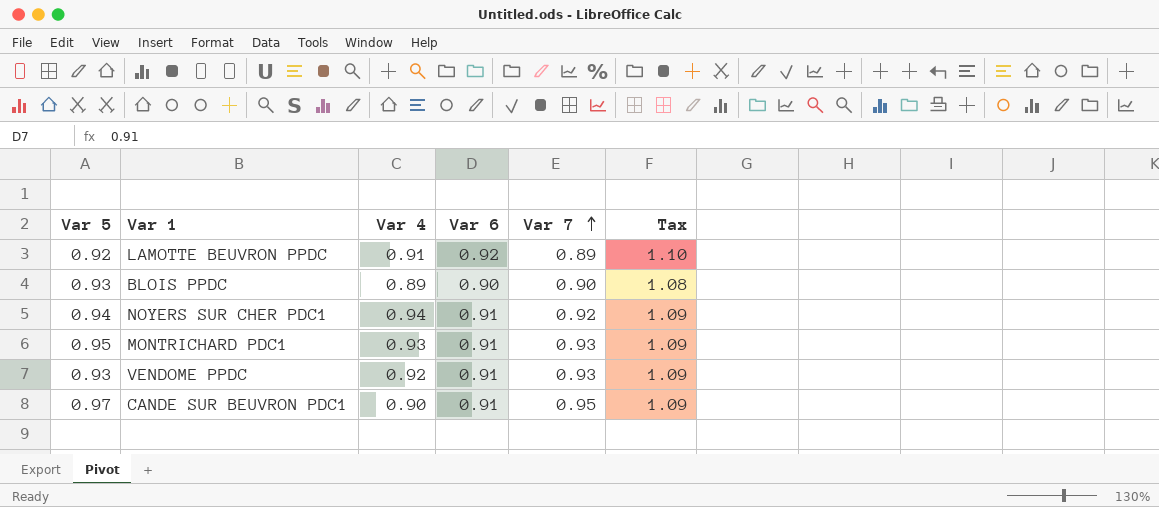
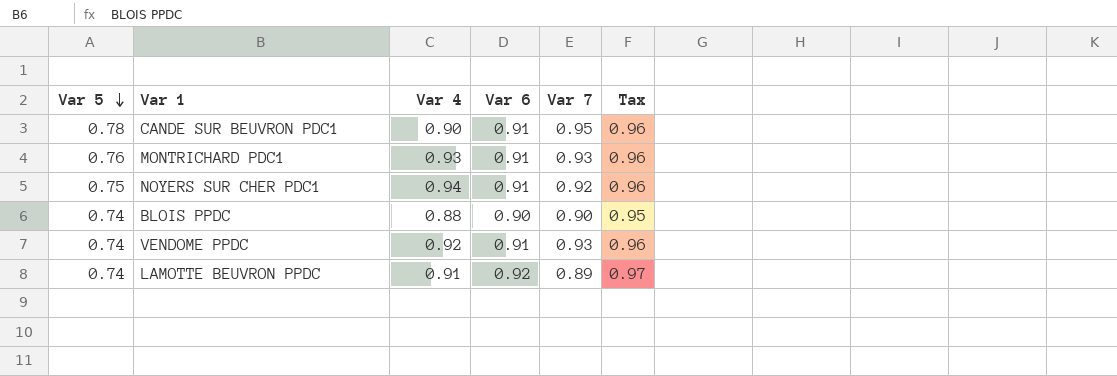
row order: Var 7 ascending -> Var 5 descending
column Tax | formula: [Var 6] * 1.2 -> [Var 6] * 1.05
CANDE SUR BEUVRON PDC1 | Var 5: 0.97 -> 0.78
MONTRICHARD PDC1 | Var 5: 0.95 -> 0.76
NOYERS SUR CHER PDC1 | Var 5: 0.94 -> 0.75
BLOIS PPDC | Var 5: 0.93 -> 0.74
BLOIS PPDC | Var 4: 0.89 -> 0.88
VENDOME PPDC | Var 5: 0.93 -> 0.74
LAMOTTE BEUVRON PPDC | Var 5: 0.92 -> 0.74

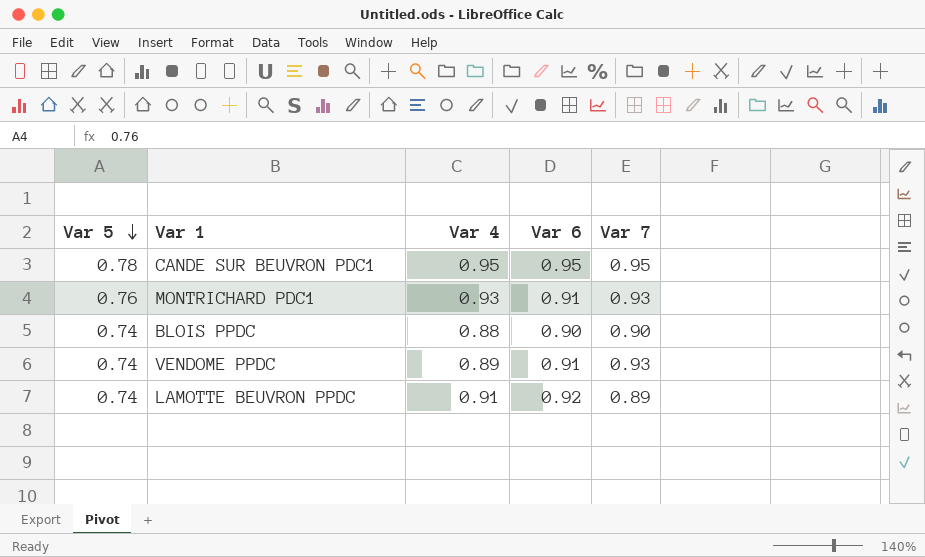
column Tax | formula: [Var 6] * 1.05 -> none
row NOYERS SUR CHER PDC1: 0.75 | 0.94 | 0.91 | 0.92 | 0.96 -> none
CANDE SUR BEUVRON PDC1 | Var 4: 0.90 -> 0.95
CANDE SUR BEUVRON PDC1 | Var 6: 0.91 -> 0.95
VENDOME PPDC | Var 4: 0.92 -> 0.89

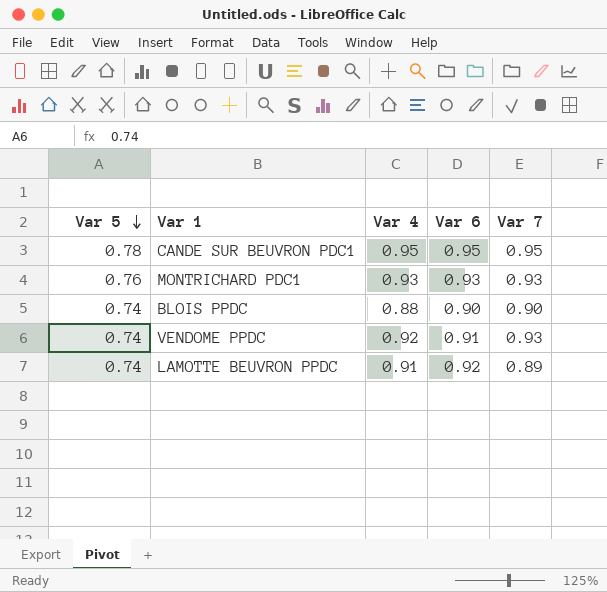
MONTRICHARD PDC1 | Var 6: 0.91 -> 0.93
VENDOME PPDC | Var 4: 0.89 -> 0.92

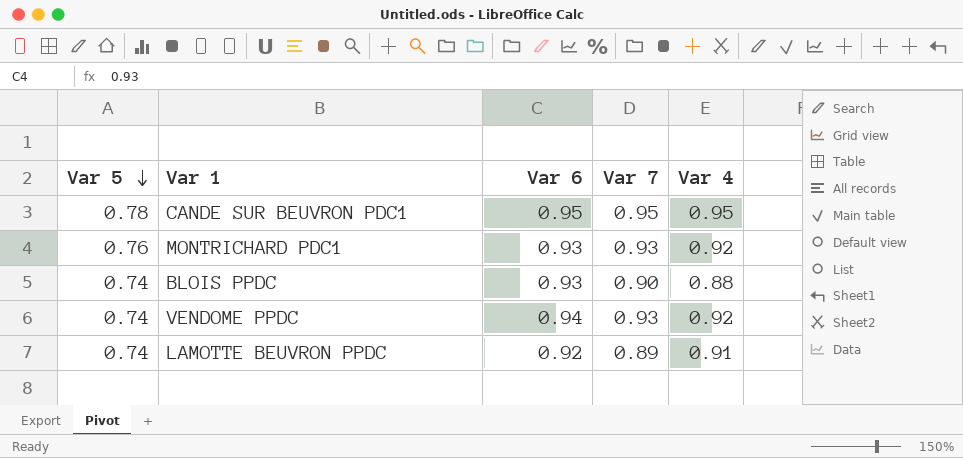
column Var 4 | position: 3 -> 5
MONTRICHARD PDC1 | Var 4: 0.93 -> 0.92
BLOIS PPDC | Var 6: 0.90 -> 0.93
VENDOME PPDC | Var 6: 0.91 -> 0.94

